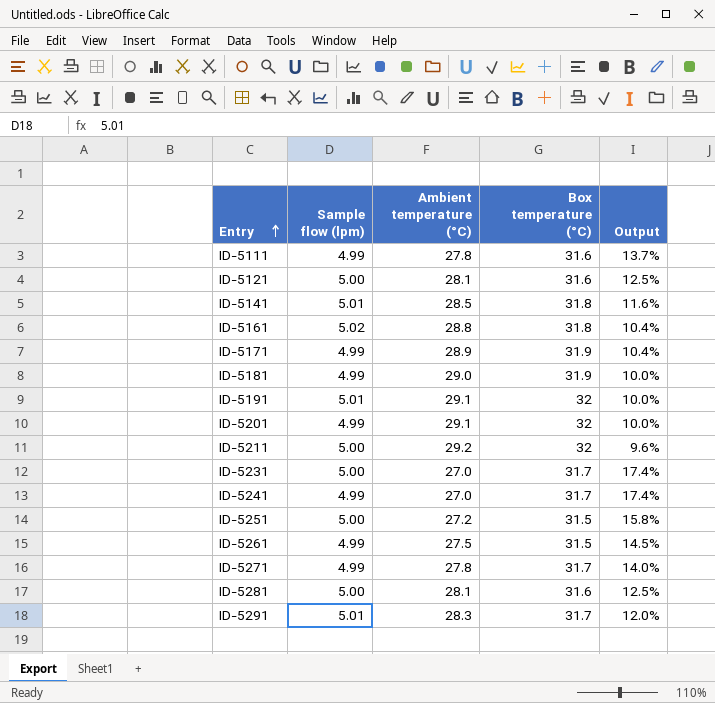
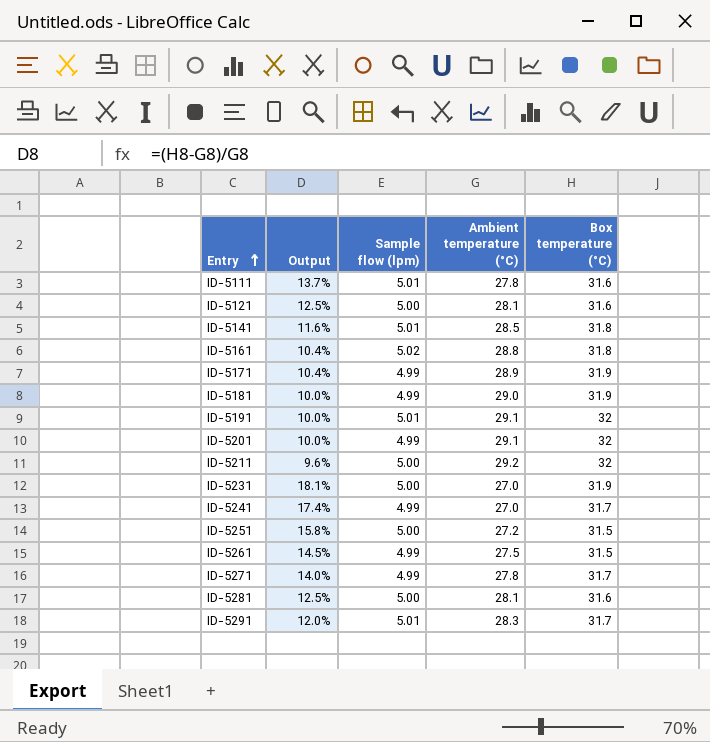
column Output | position: 5 -> 2
ID-5111 | Sample flow (lpm): 4.99 -> 5.01
ID-5231 | Output: 17.4% -> 18.1%
ID-5231 | Box temperature (°C): 31.7 -> 31.9

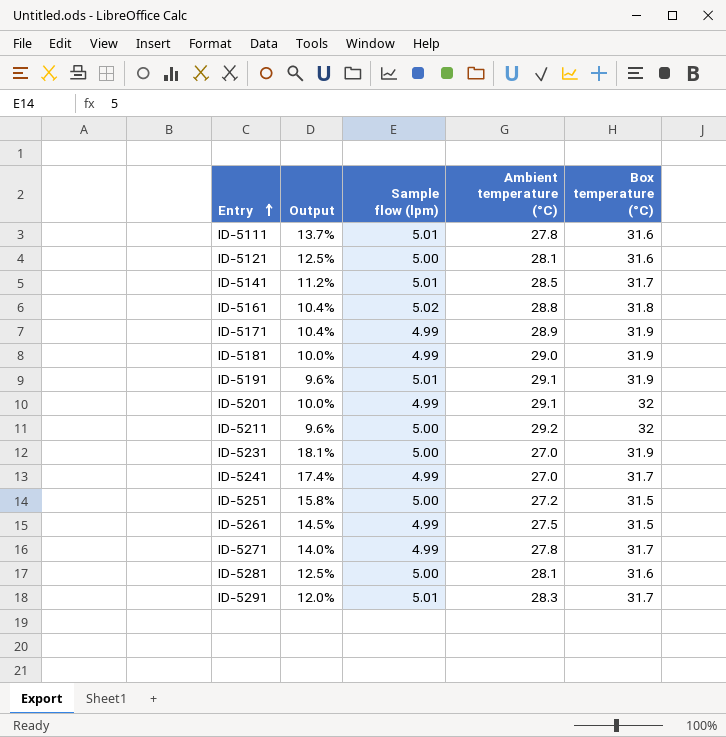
ID-5141 | Output: 11.6% -> 11.2%
ID-5141 | Box temperature (°C): 31.8 -> 31.7
ID-5191 | Output: 10.0% -> 9.6%
ID-5191 | Box temperature (°C): 32 -> 31.9

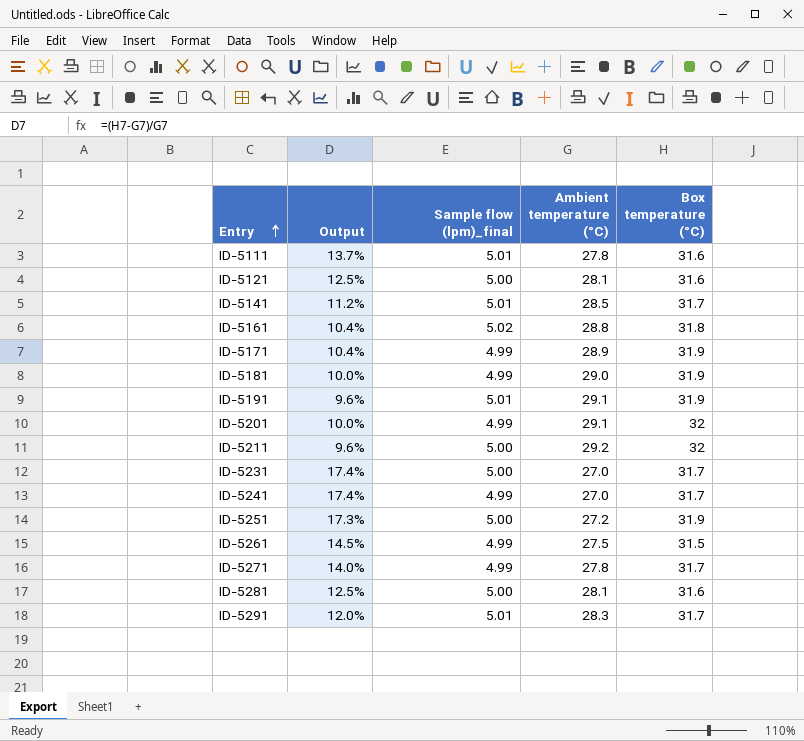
column name: Sample flow (lpm) -> Sample flow (lpm)_final
ID-5231 | Output: 18.1% -> 17.4%
ID-5231 | Box temperature (°C): 31.9 -> 31.7
ID-5251 | Output: 15.8% -> 17.3%
ID-5251 | Box temperature (°C): 31.5 -> 31.9

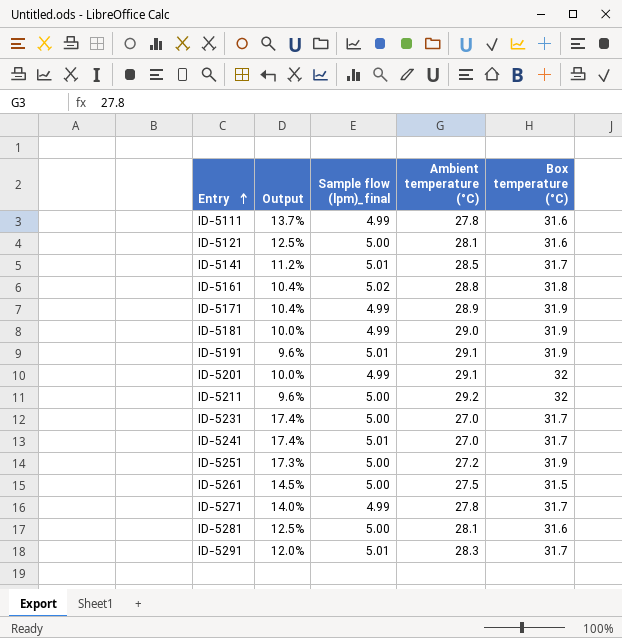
ID-5111 | Sample flow (lpm)_final: 5.01 -> 4.99
ID-5241 | Sample flow (lpm)_final: 4.99 -> 5.01
ID-5261 | Sample flow (lpm)_final: 4.99 -> 5.00

